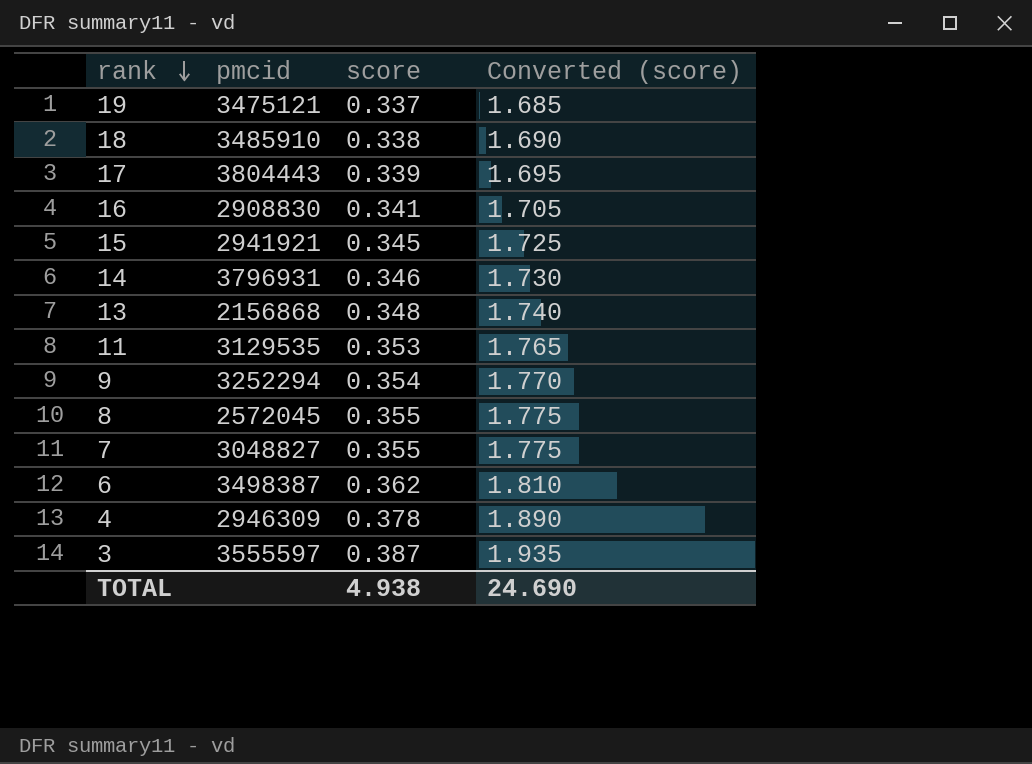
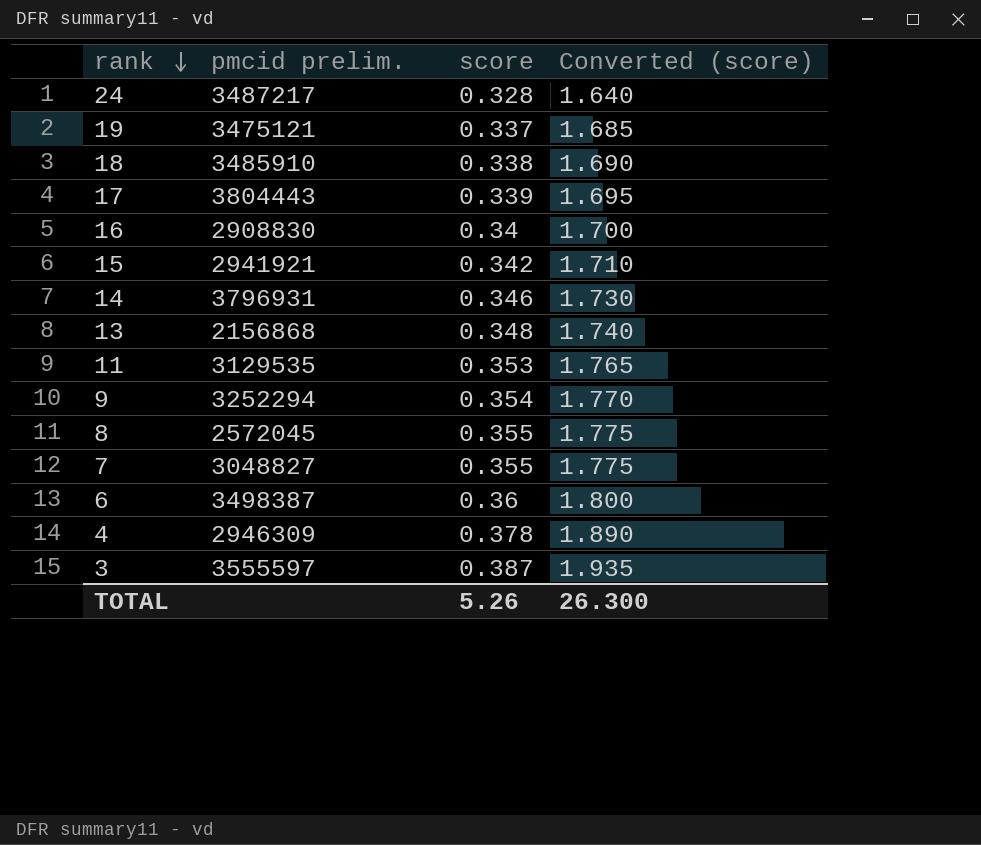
column name: pmcid -> pmcid prelim.
row 24: none -> 3487217 | 0.328 | 1.640
16 | score: 0.341 -> 0.34
16 | Converted (score): 1.705 -> 1.700
15 | score: 0.345 -> 0.342
15 | Converted (score): 1.725 -> 1.710
6 | score: 0.362 -> 0.36
6 | Converted (score): 1.810 -> 1.800
TOTAL | score: 4.938 -> 5.26
TOTAL | Converted (score): 24.690 -> 26.300

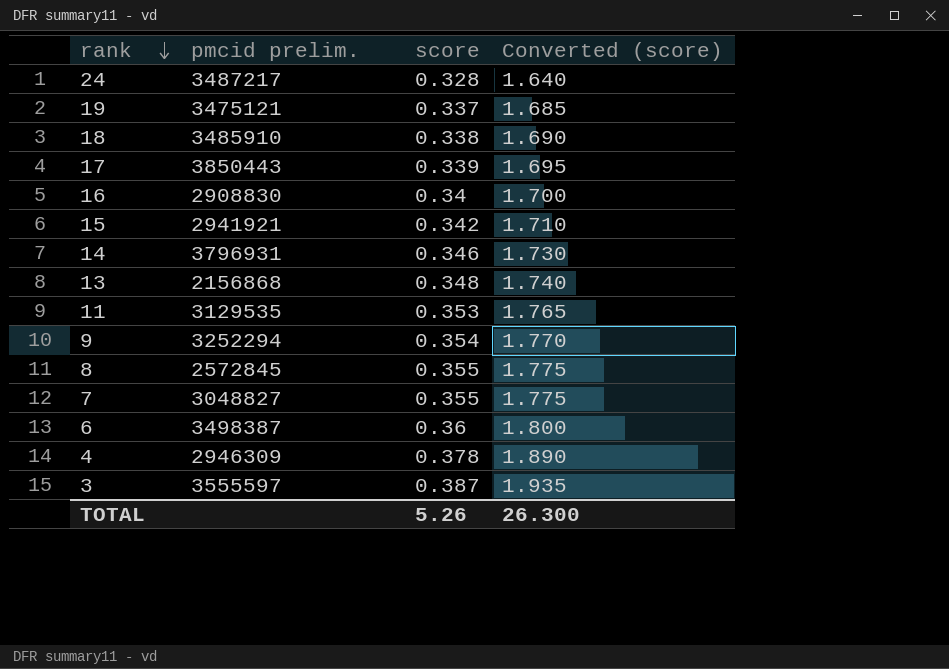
17 | pmcid prelim.: 3804443 -> 3850443
8 | pmcid prelim.: 2572045 -> 2572845

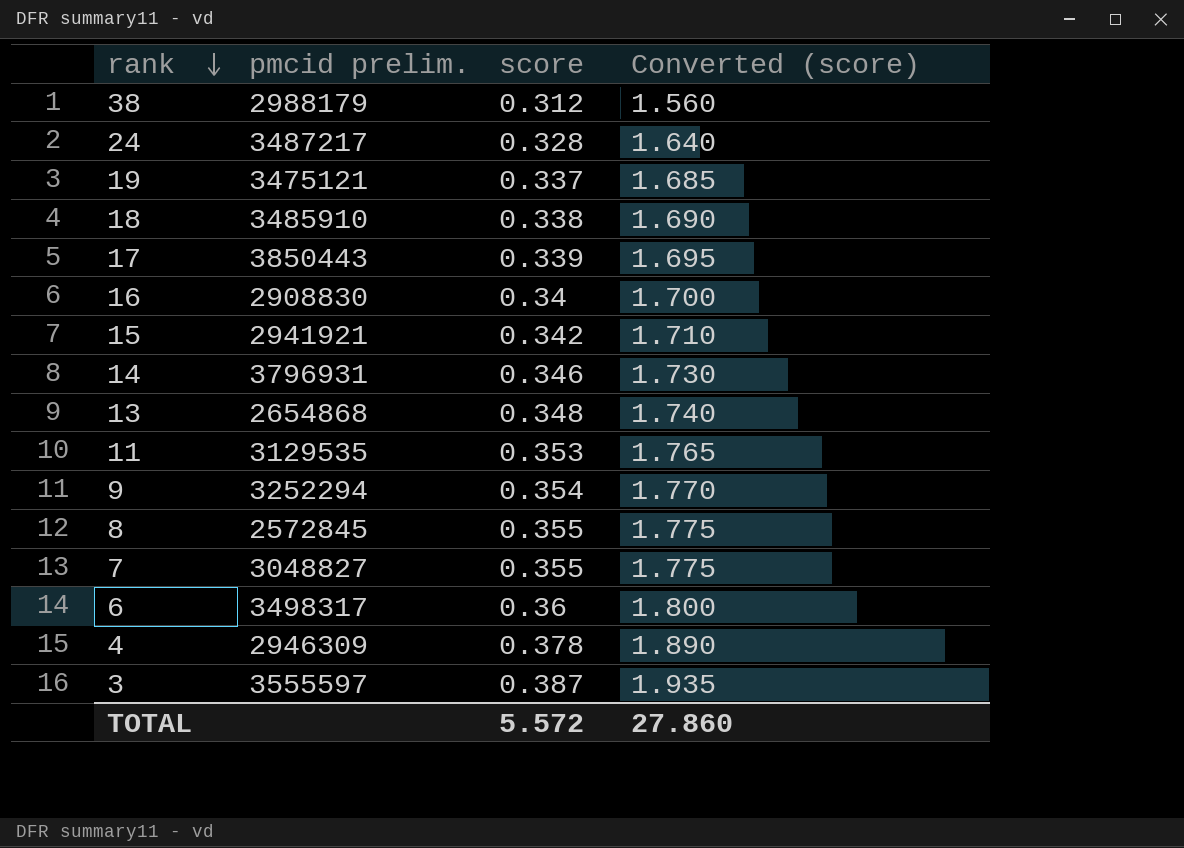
row 38: none -> 2988179 | 0.312 | 1.560
13 | pmcid prelim.: 2156868 -> 2654868
6 | pmcid prelim.: 3498387 -> 3498317
TOTAL | score: 5.26 -> 5.572
TOTAL | Converted (score): 26.300 -> 27.860

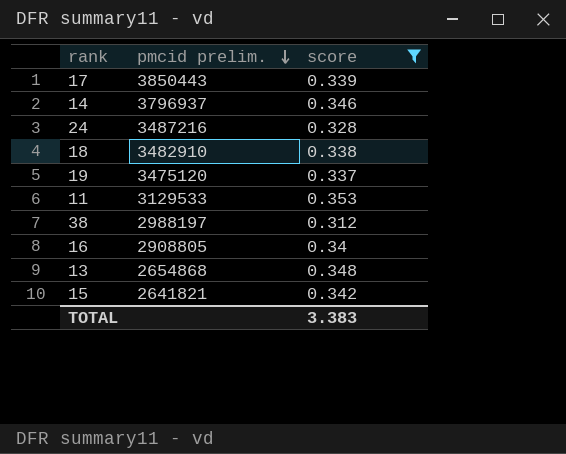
filter: none -> score <= 0.353
row order: rank descending -> pmcid prelim. descending
column Converted (score) | formula: [score] * 5 -> none
14 | pmcid prelim.: 3796931 -> 3796937
24 | pmcid prelim.: 3487217 -> 3487216
18 | pmcid prelim.: 3485910 -> 3482910
19 | pmcid prelim.: 3475121 -> 3475120
11 | pmcid prelim.: 3129535 -> 3129533
38 | pmcid prelim.: 2988179 -> 2988197
16 | pmcid prelim.: 2908830 -> 2908805
15 | pmcid prelim.: 2941921 -> 2641821
TOTAL | score: 5.572 -> 3.383

